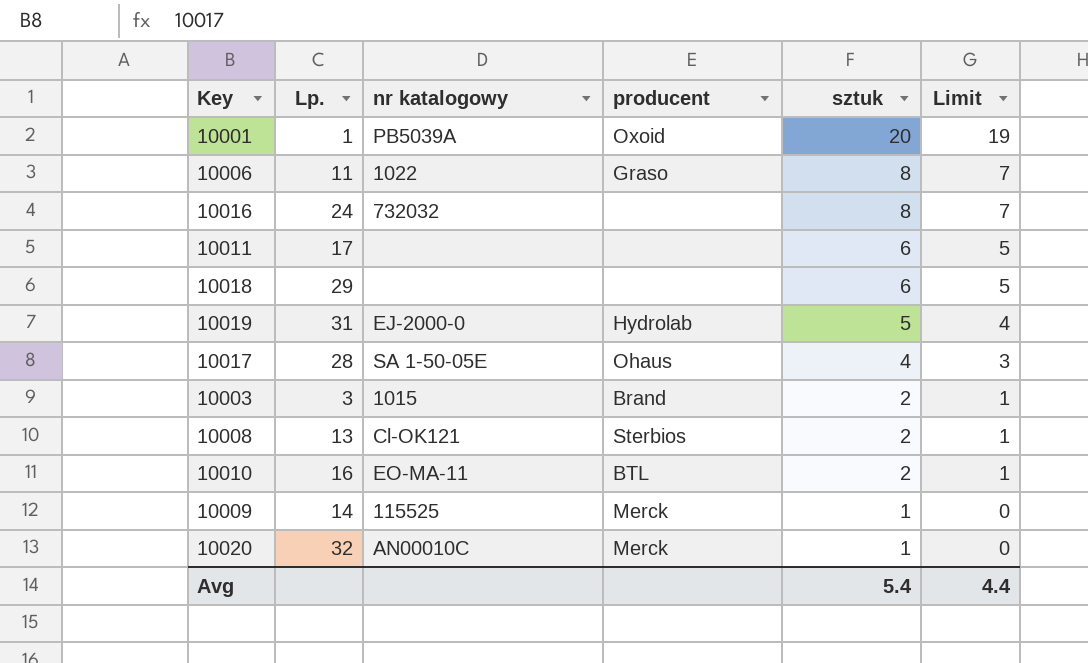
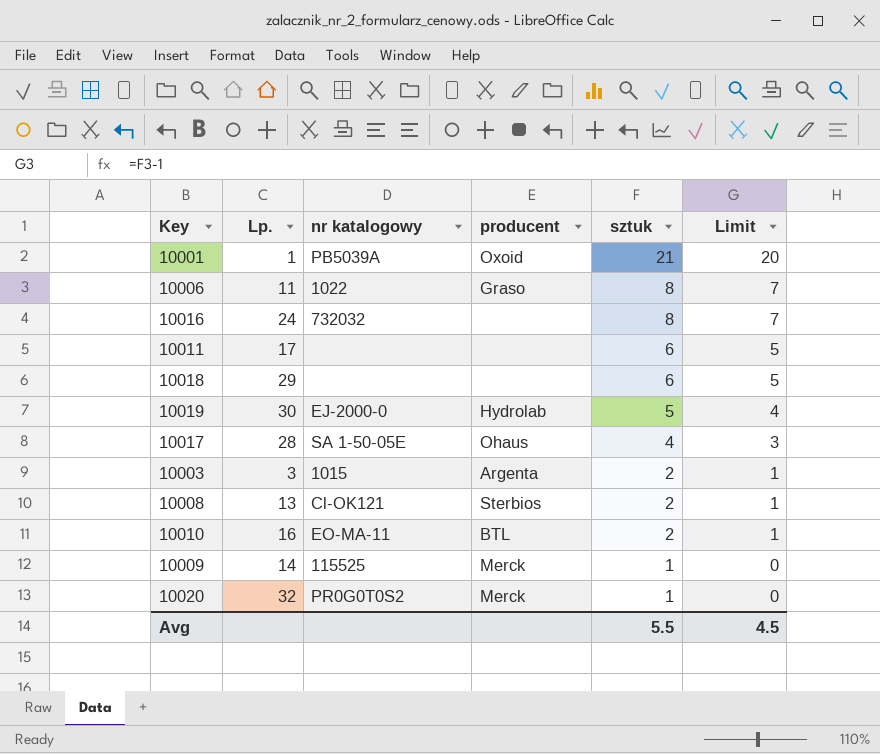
10001 | sztuk: 20 -> 21
10001 | Limit: 19 -> 20
10019 | Lp.: 31 -> 30
10003 | producent: Brand -> Argenta
10020 | nr katalogowy: AN00010C -> PR0G0T0S2
Avg | sztuk: 5.4 -> 5.5
Avg | Limit: 4.4 -> 4.5

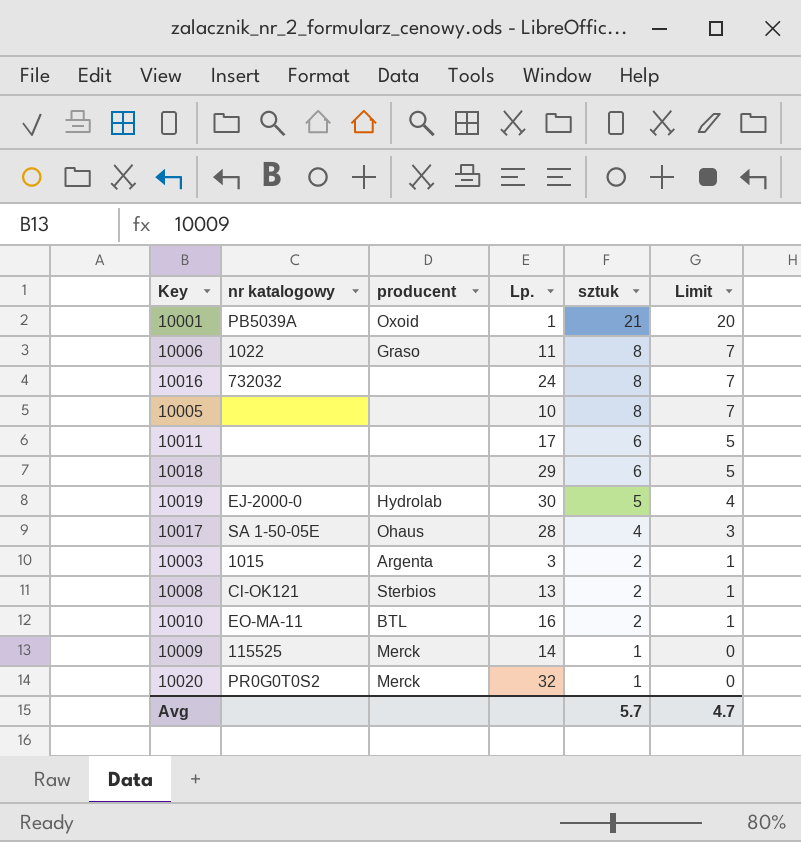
column Lp. | position: 2 -> 4
row 10005: none -> none | none | 10 | 8 | 7
Avg | sztuk: 5.5 -> 5.7
Avg | Limit: 4.5 -> 4.7

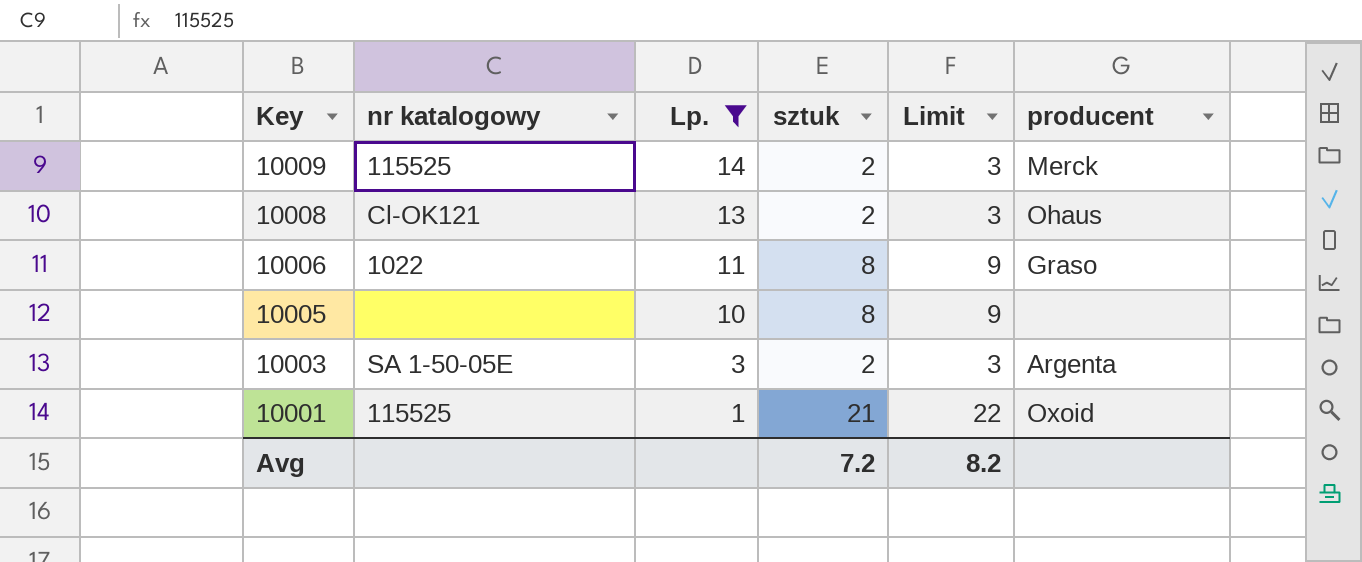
filter: none -> Lp. <= 14
row order: sztuk descending -> Key descending
column Limit | formula: [sztuk] - 1 -> [sztuk] + 1
column producent | position: 3 -> 6
10009 | sztuk: 1 -> 2
10008 | producent: Sterbios -> Ohaus
10003 | nr katalogowy: 1015 -> SA 1-50-05E
10001 | nr katalogowy: PB5039A -> 115525
Avg | sztuk: 5.7 -> 7.2
Avg | Limit: 4.7 -> 8.2

